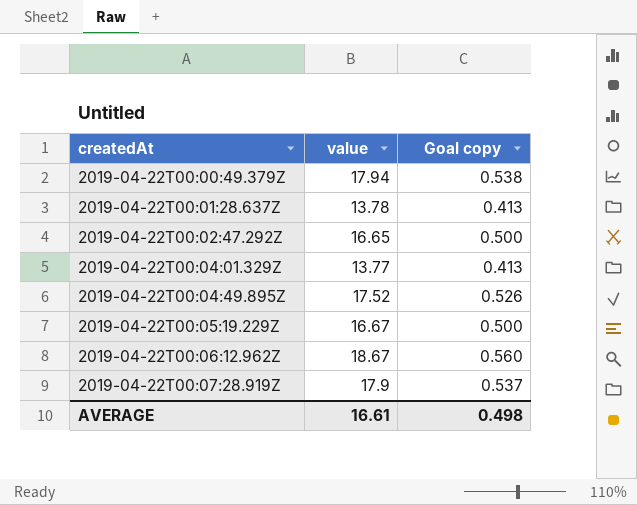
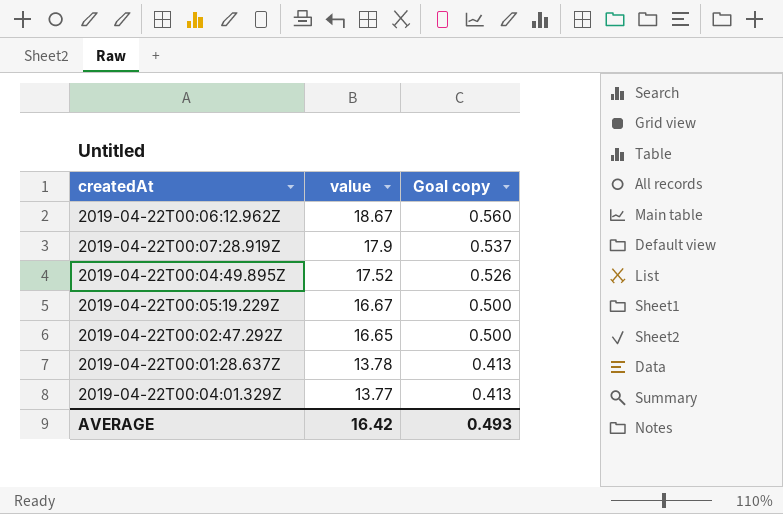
row order: createdAt ascending -> value descending
row 2019-04-22T00:00:49.379Z: 17.94 | 0.538 -> none
AVERAGE | value: 16.61 -> 16.42
AVERAGE | Goal copy: 0.498 -> 0.493

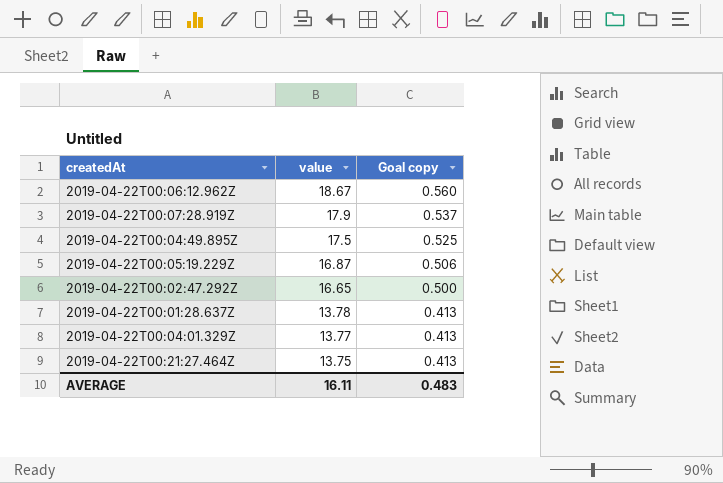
2019-04-22T00:04:49.895Z | value: 17.52 -> 17.5
2019-04-22T00:04:49.895Z | Goal copy: 0.526 -> 0.525
2019-04-22T00:05:19.229Z | value: 16.67 -> 16.87
2019-04-22T00:05:19.229Z | Goal copy: 0.500 -> 0.506
row 2019-04-22T00:21:27.464Z: none -> 13.75 | 0.413
AVERAGE | value: 16.42 -> 16.11
AVERAGE | Goal copy: 0.493 -> 0.483

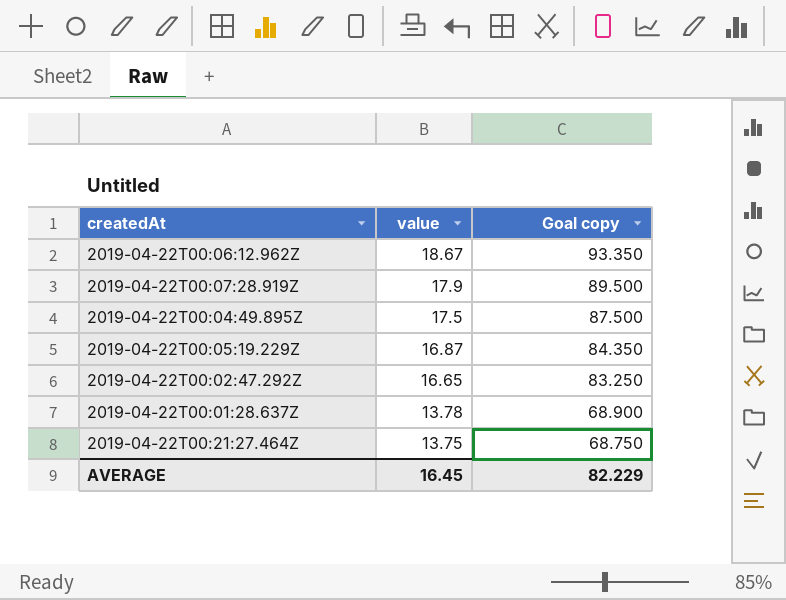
column Goal copy | formula: [value] * 0.03 -> [value] * 5
row 2019-04-22T00:04:01.329Z: 13.77 | 0.413 -> none
AVERAGE | value: 16.11 -> 16.45
AVERAGE | Goal copy: 0.483 -> 82.229

